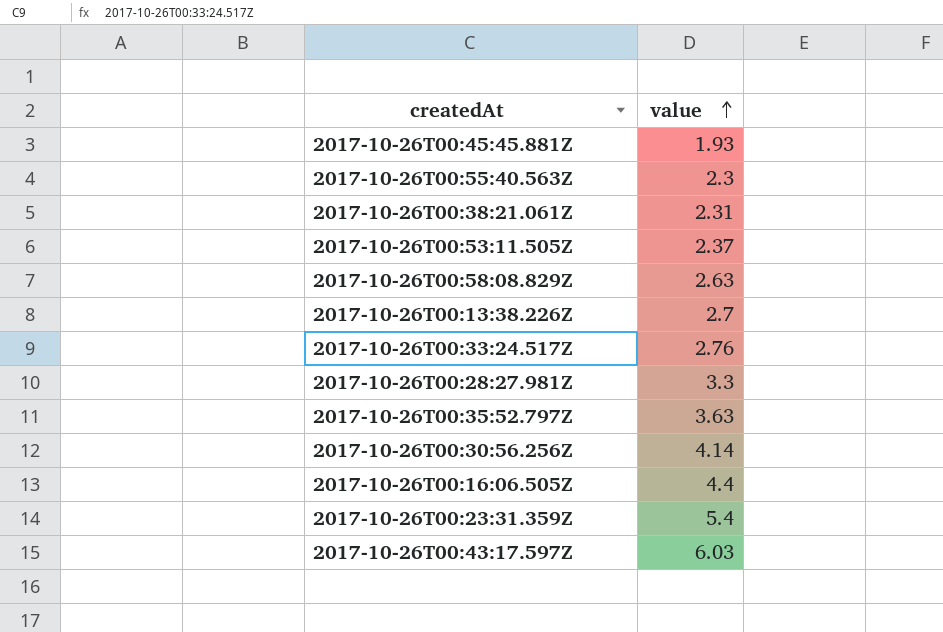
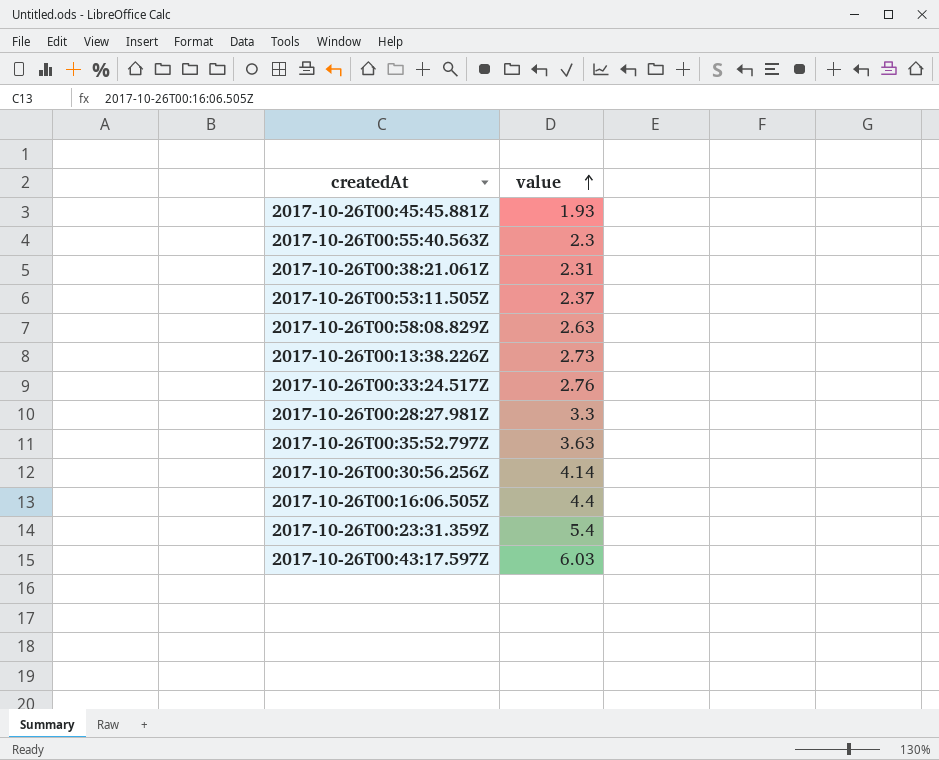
2017-10-26T00:13:38.226Z | value: 2.7 -> 2.73

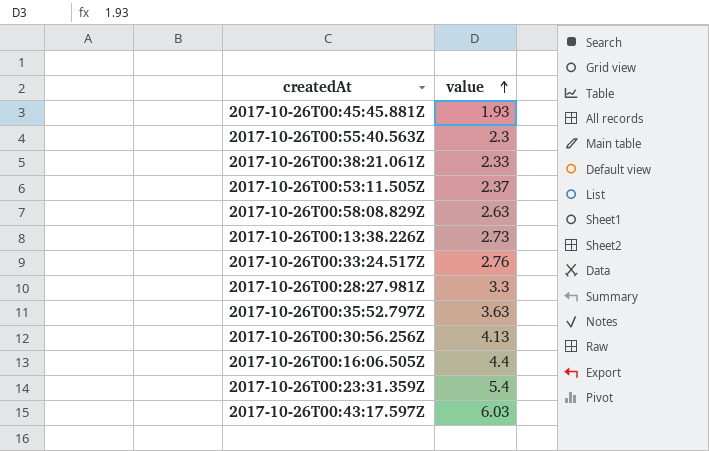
2017-10-26T00:38:21.061Z | value: 2.31 -> 2.33
2017-10-26T00:30:56.256Z | value: 4.14 -> 4.13

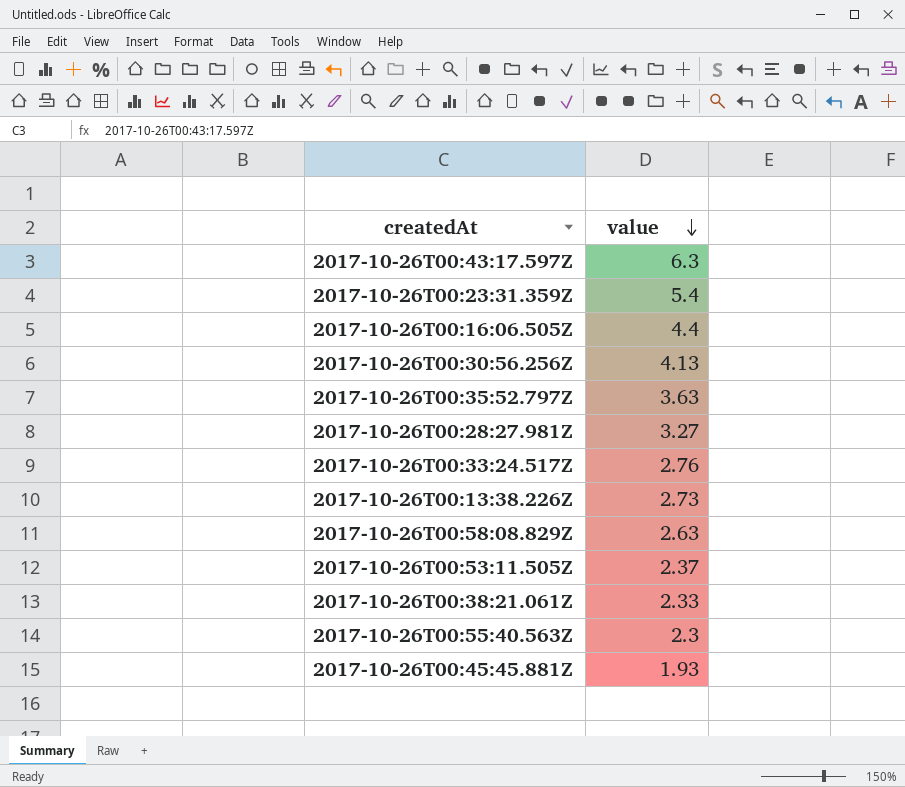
row order: value ascending -> value descending
2017-10-26T00:43:17.597Z | value: 6.03 -> 6.3
2017-10-26T00:28:27.981Z | value: 3.3 -> 3.27

